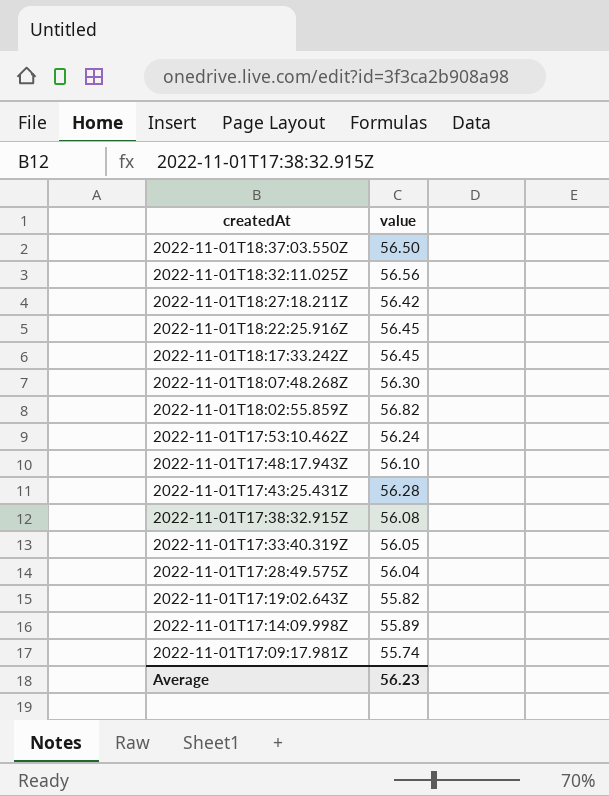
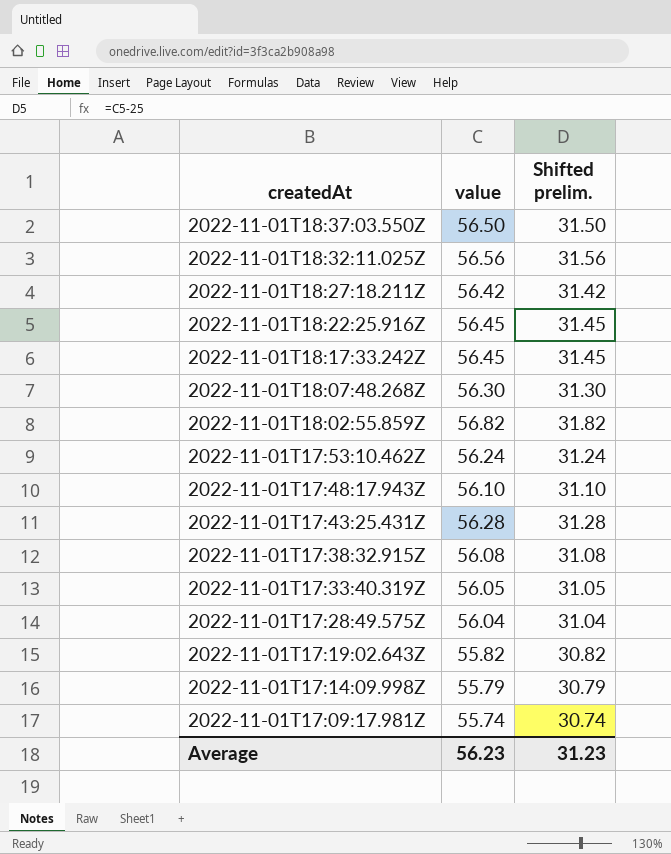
column Shifted prelim. | formula: none -> [value] - 25
2022-11-01T17:14:09.998Z | value: 55.89 -> 55.79

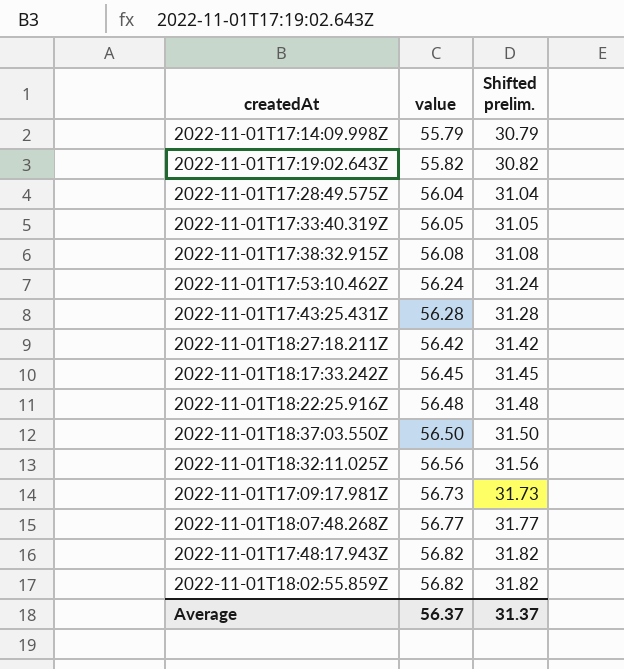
row order: createdAt descending -> value ascending
2022-11-01T18:22:25.916Z | value: 56.45 -> 56.48
2022-11-01T18:22:25.916Z | Shifted prelim.: 31.45 -> 31.48
2022-11-01T17:09:17.981Z | value: 55.74 -> 56.73
2022-11-01T17:09:17.981Z | Shifted prelim.: 30.74 -> 31.73
2022-11-01T18:07:48.268Z | value: 56.30 -> 56.77
2022-11-01T18:07:48.268Z | Shifted prelim.: 31.30 -> 31.77
2022-11-01T17:48:17.943Z | value: 56.10 -> 56.82
2022-11-01T17:48:17.943Z | Shifted prelim.: 31.10 -> 31.82
Average | value: 56.23 -> 56.37
Average | Shifted prelim.: 31.23 -> 31.37

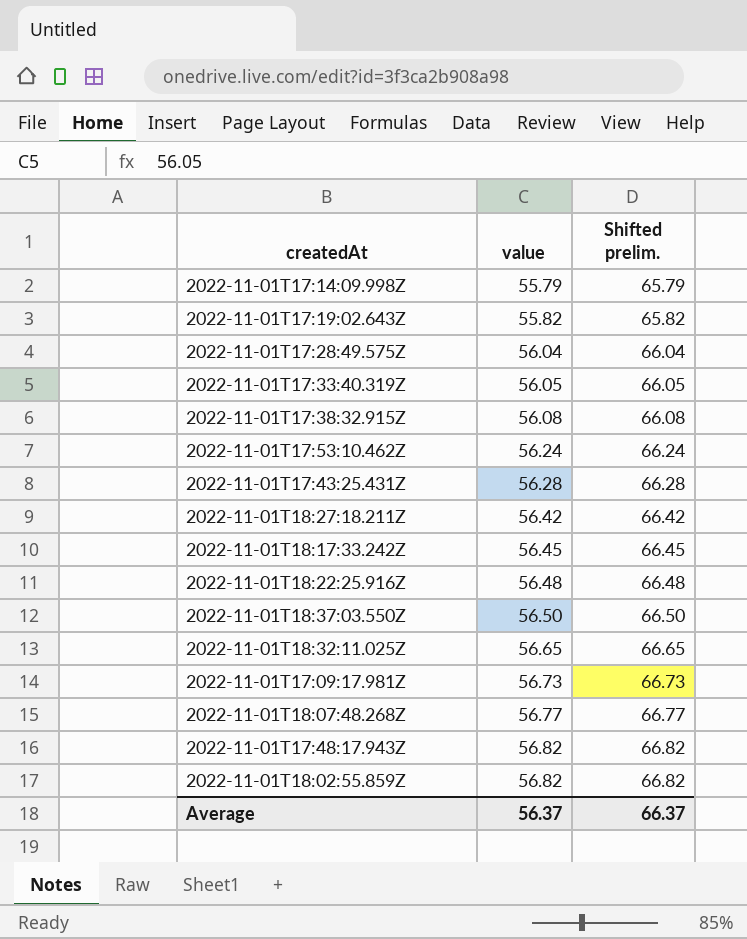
column Shifted prelim. | formula: [value] - 25 -> [value] + 10
2022-11-01T18:32:11.025Z | value: 56.56 -> 56.65
Average | Shifted prelim.: 31.37 -> 66.37

